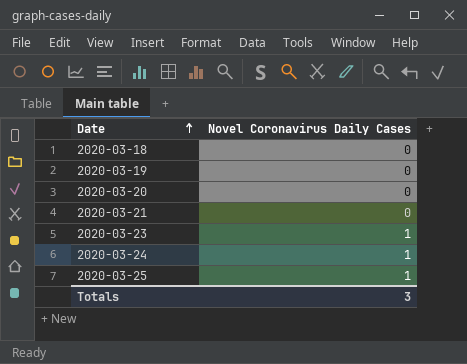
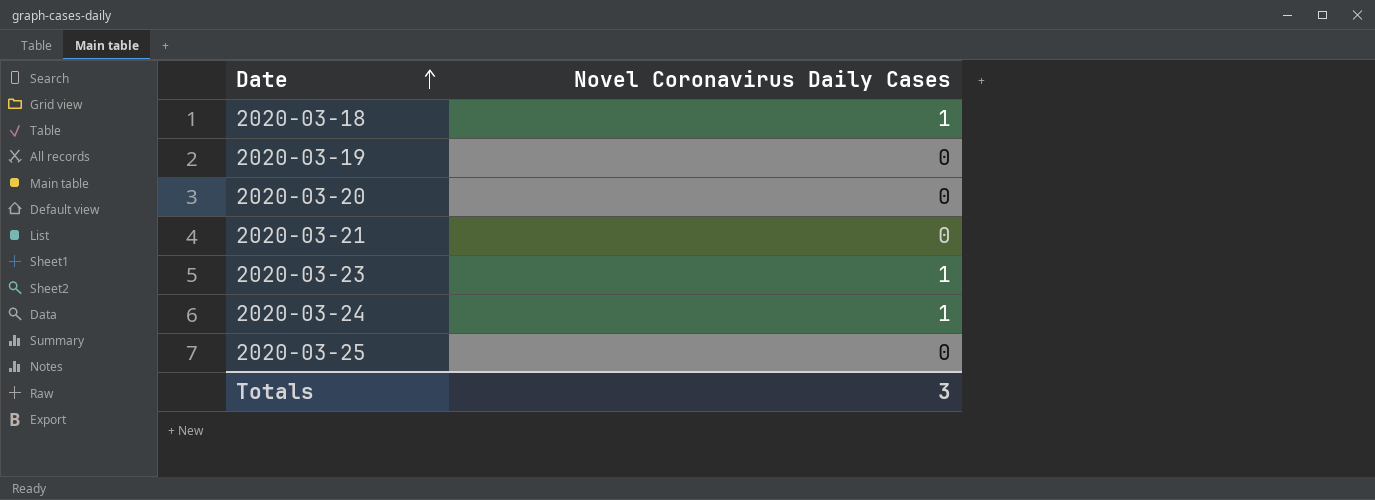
2020-03-18 | Novel Coronavirus Daily Cases: 0 -> 1
2020-03-25 | Novel Coronavirus Daily Cases: 1 -> 0

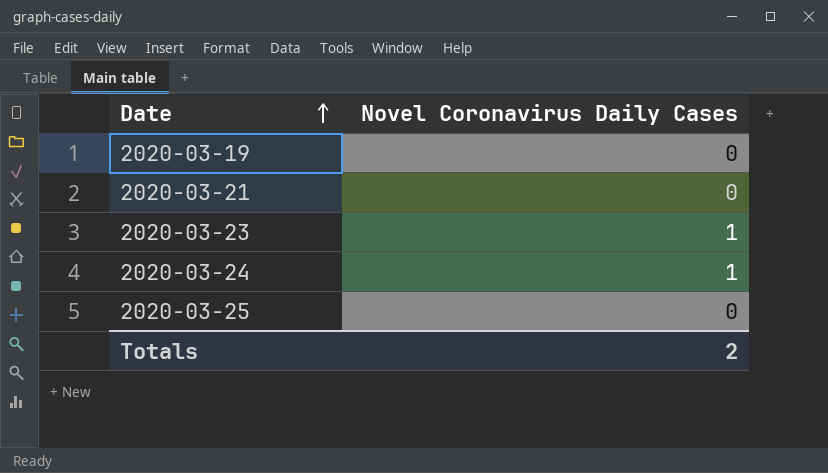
row 2020-03-18: 1 -> none
row 2020-03-20: 0 -> none
Totals | Novel Coronavirus Daily Cases: 3 -> 2

